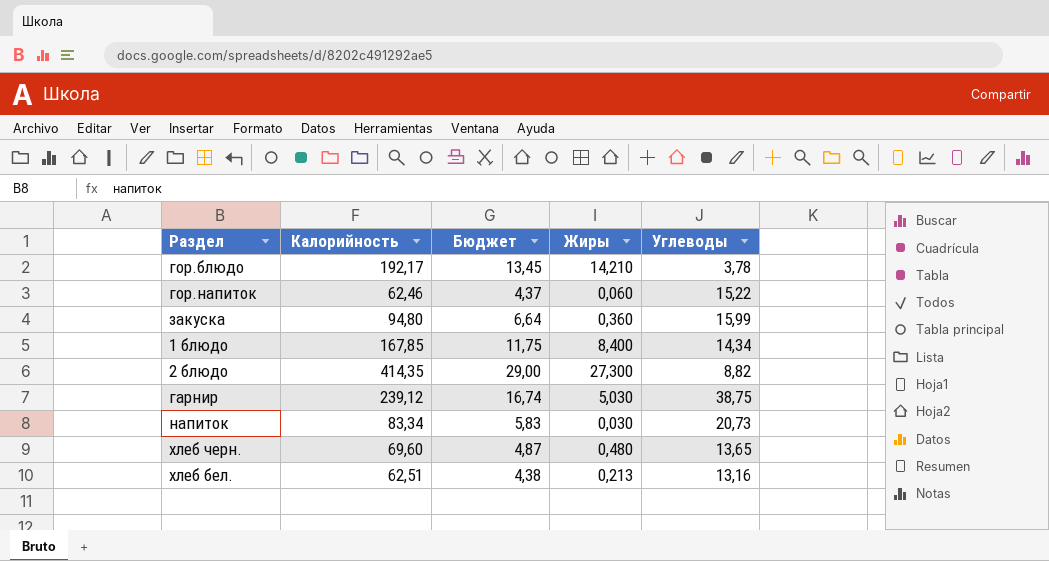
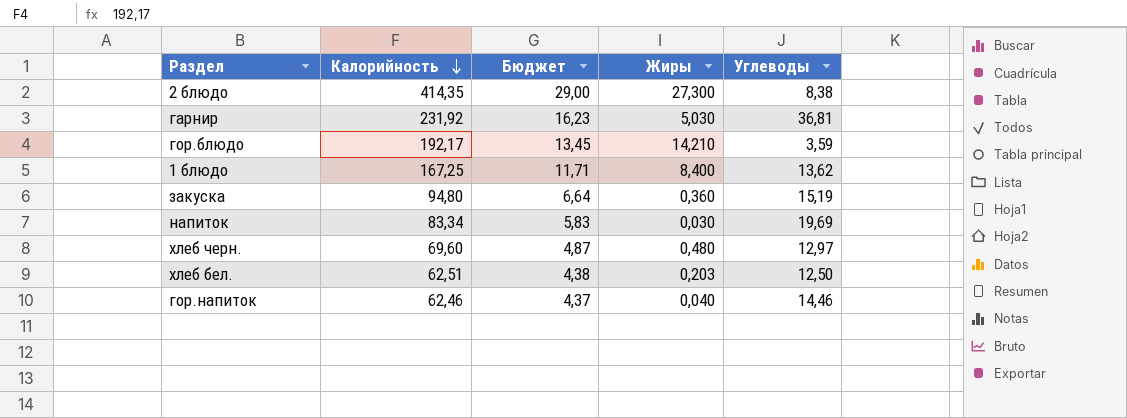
row order: none -> Калорийность descending
2 блюдо | Углеводы: 8,82 -> 8,38
гарнир | Калорийность: 239,12 -> 231,92
гарнир | Бюджет: 16,74 -> 16,23
гарнир | Углеводы: 38,75 -> 36,81
гор.блюдо | Углеводы: 3,78 -> 3,59
1 блюдо | Калорийность: 167,85 -> 167,25
1 блюдо | Бюджет: 11,75 -> 11,71
1 блюдо | Углеводы: 14,34 -> 13,62
закуска | Углеводы: 15,99 -> 15,19
напиток | Углеводы: 20,73 -> 19,69
хлеб черн. | Углеводы: 13,65 -> 12,97
хлеб бел. | Жиры: 0,213 -> 0,203
хлеб бел. | Углеводы: 13,16 -> 12,50
гор.напиток | Жиры: 0,060 -> 0,040
гор.напиток | Углеводы: 15,22 -> 14,46

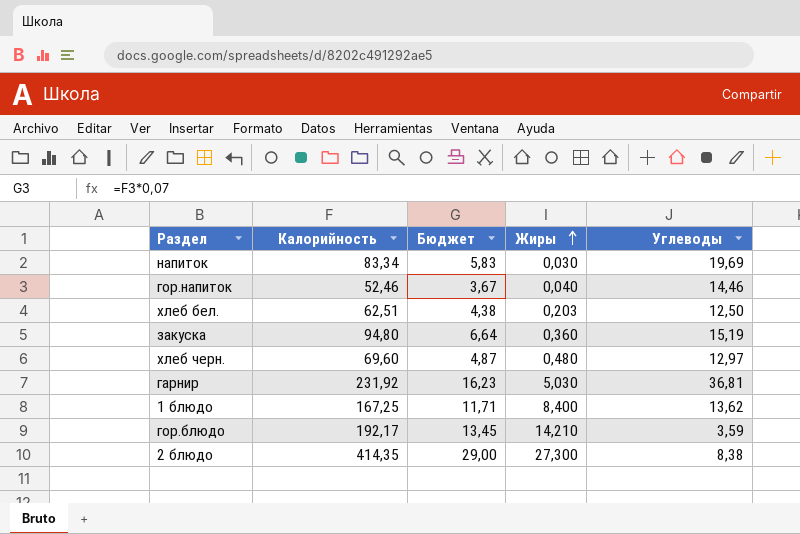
row order: Калорийность descending -> Жиры ascending
гор.напиток | Калорийность: 62,46 -> 52,46
гор.напиток | Бюджет: 4,37 -> 3,67

